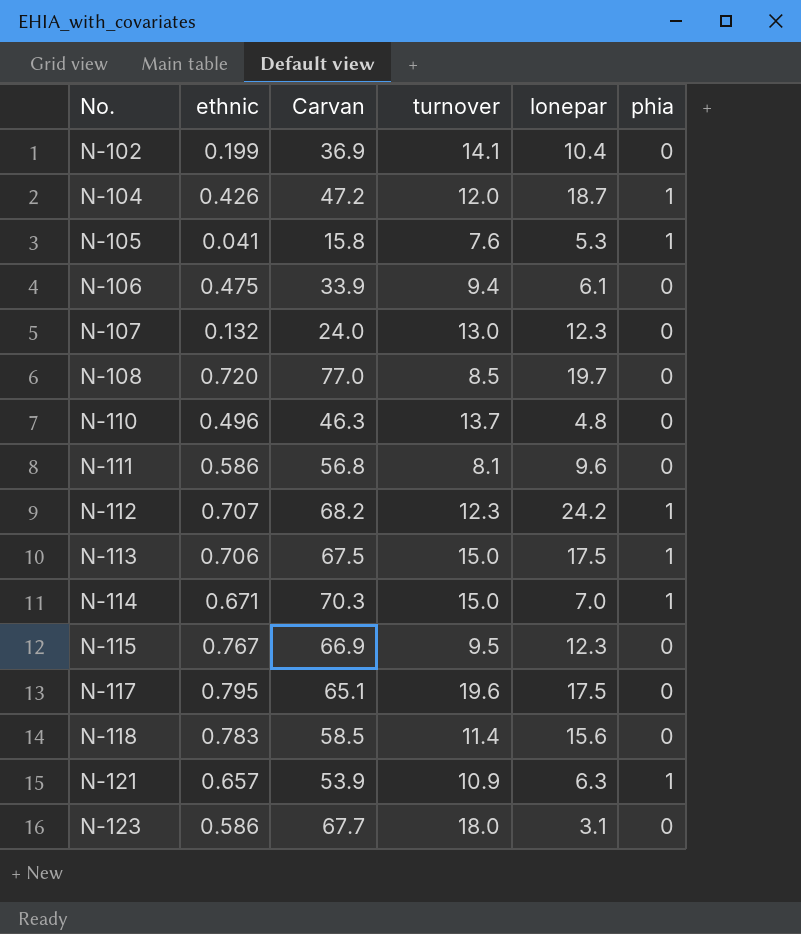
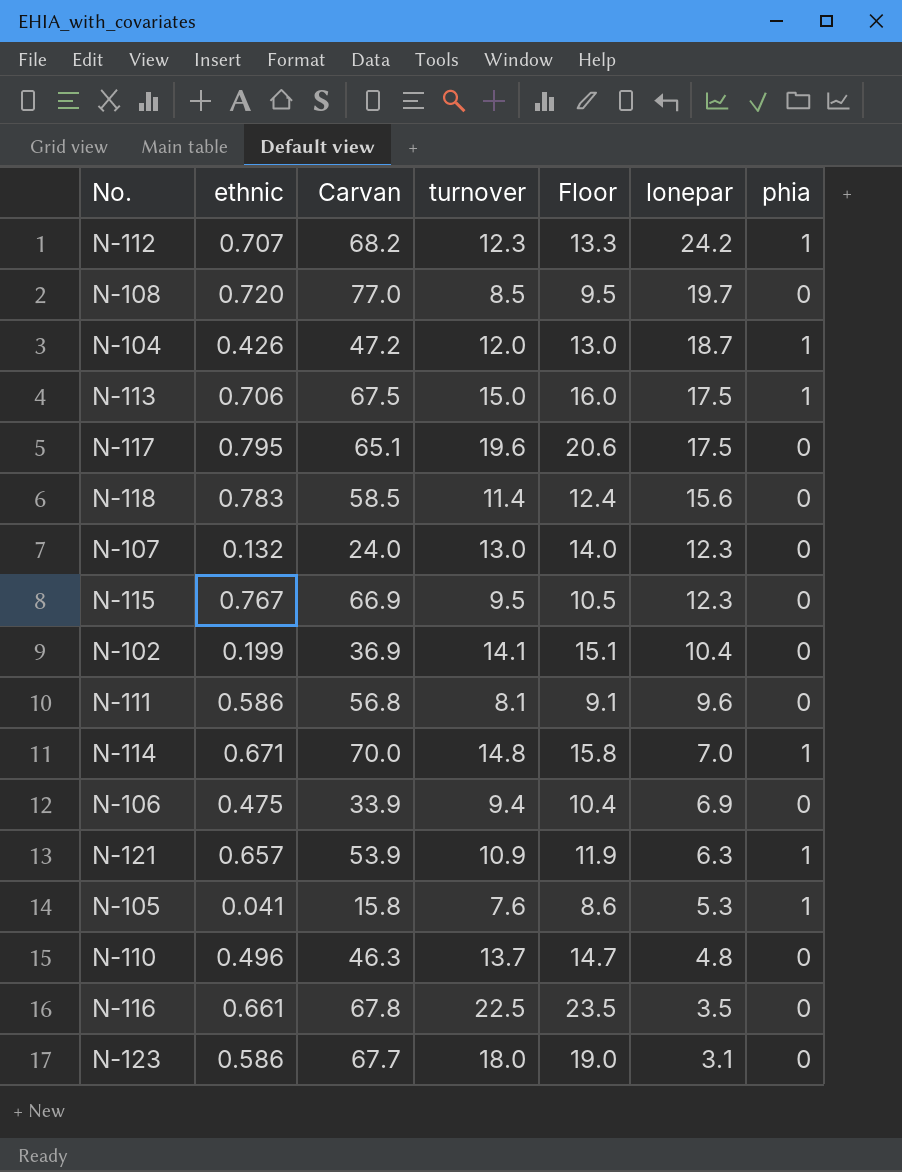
row order: No. ascending -> lonepar descending
column Floor | formula: none -> [turnover] + 1
N-114 | Carvan: 70.3 -> 70.0
N-114 | turnover: 15.0 -> 14.8
N-106 | lonepar: 6.1 -> 6.9
row N-116: none -> 0.661 | 67.8 | 22.5 | 23.5 | 3.5 | 0

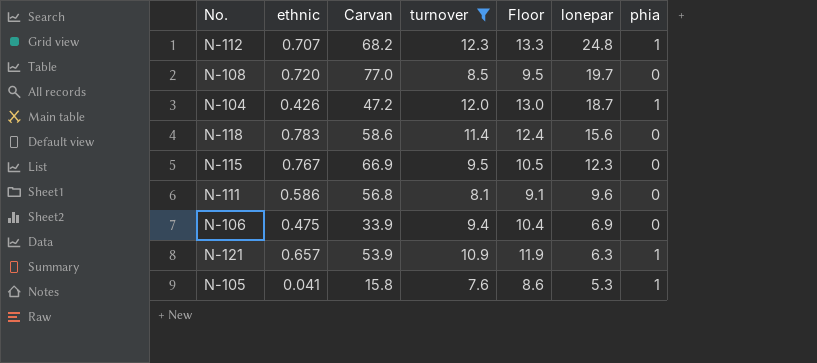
filter: none -> turnover <= 12.3
N-112 | lonepar: 24.2 -> 24.8
N-118 | Carvan: 58.5 -> 58.6

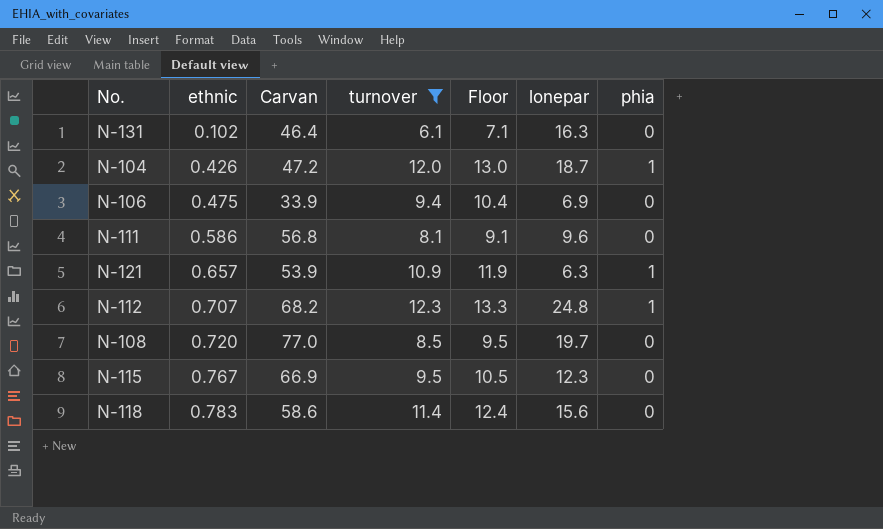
row order: lonepar descending -> ethnic ascending
row N-105: 0.041 | 15.8 | 7.6 | 8.6 | 5.3 | 1 -> none
row N-131: none -> 0.102 | 46.4 | 6.1 | 7.1 | 16.3 | 0

